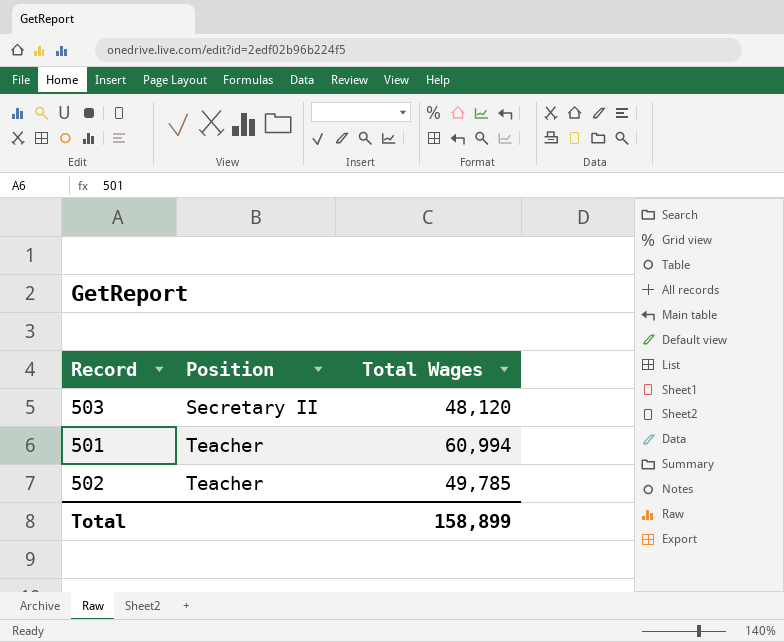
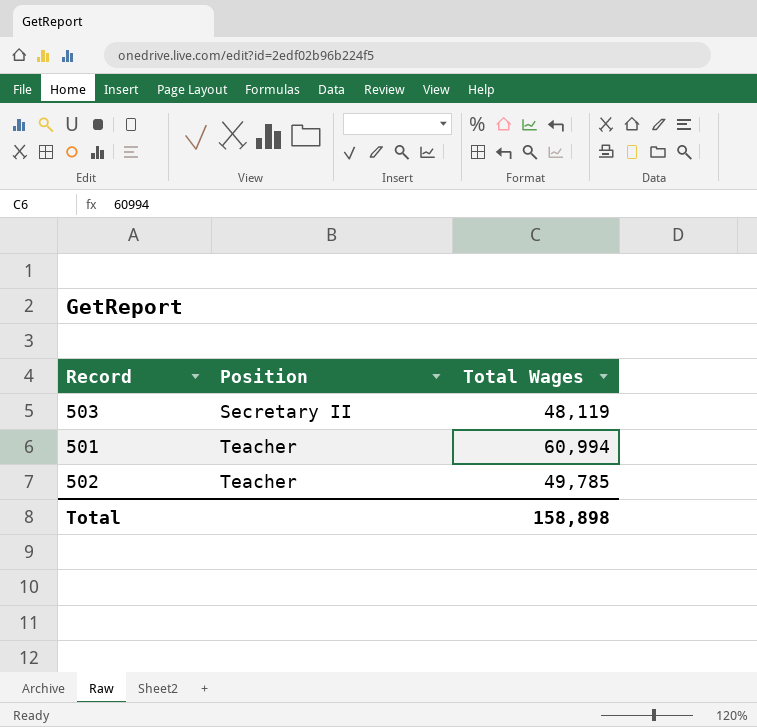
503 | Total Wages: 48,120 -> 48,119
Total | Total Wages: 158,899 -> 158,898

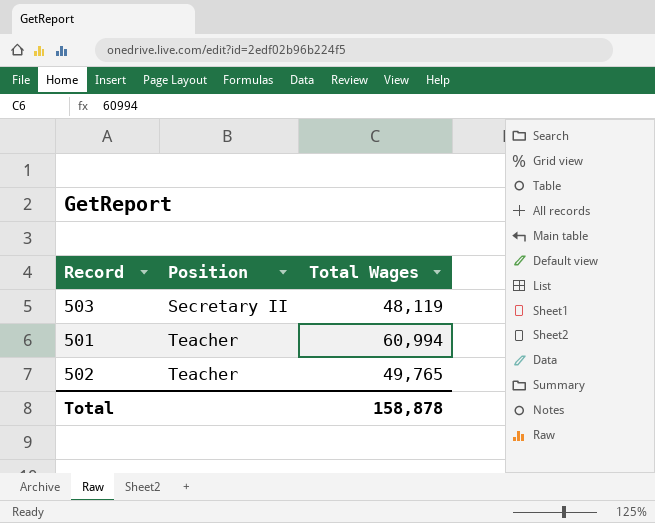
502 | Total Wages: 49,785 -> 49,765
Total | Total Wages: 158,898 -> 158,878

